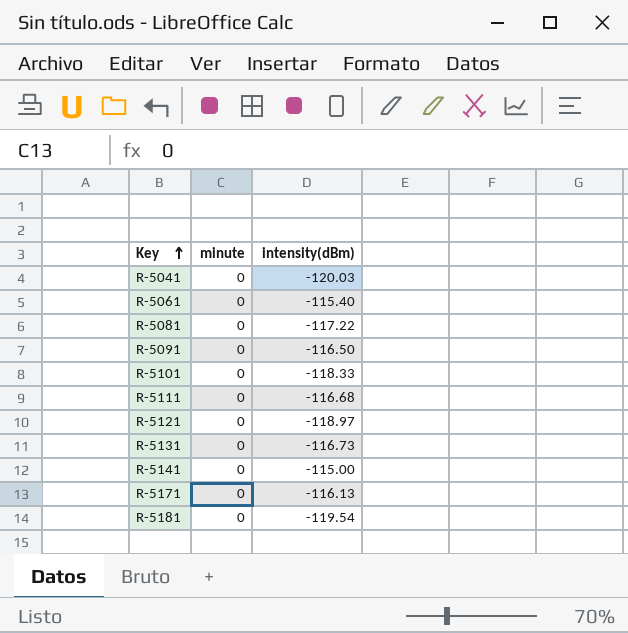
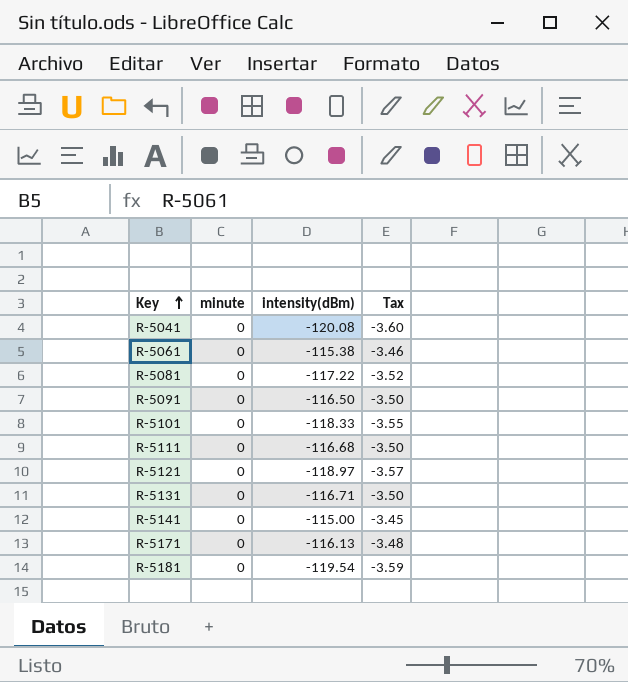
column Tax | formula: none -> [intensity(dBm)] * 0.03
R-5041 | intensity(dBm): -120.03 -> -120.08
R-5061 | intensity(dBm): -115.40 -> -115.38
R-5131 | intensity(dBm): -116.73 -> -116.71

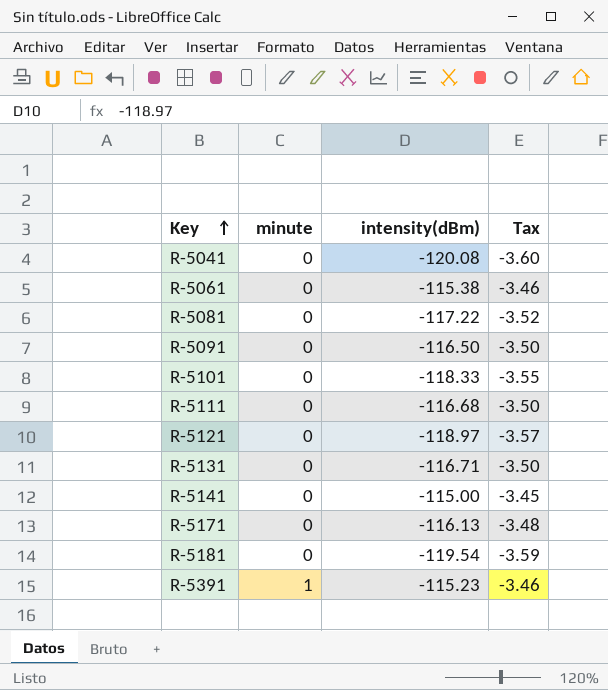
row R-5391: none -> 1 | -115.23 | -3.46

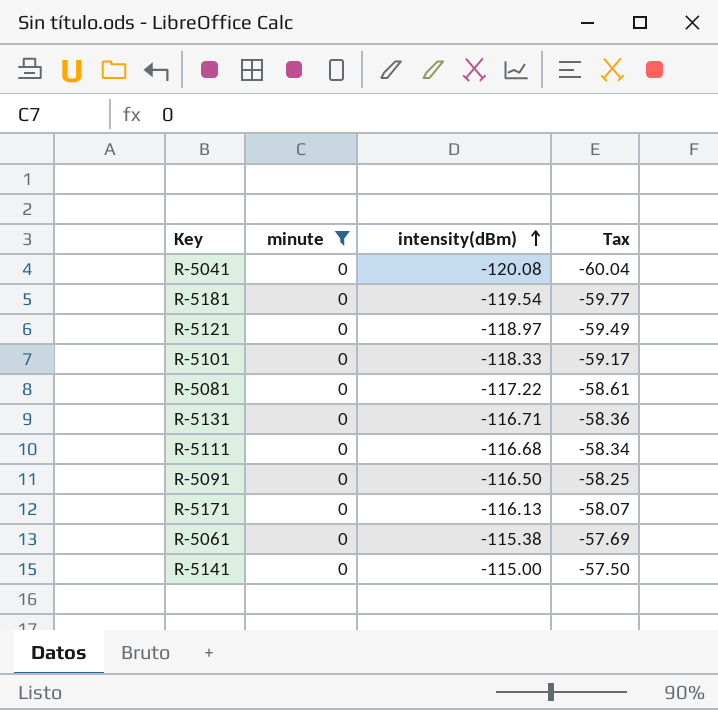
filter: none -> minute = 0
row order: Key ascending -> intensity(dBm) ascending
column Tax | formula: [intensity(dBm)] * 0.03 -> [intensity(dBm)] * 0.5

